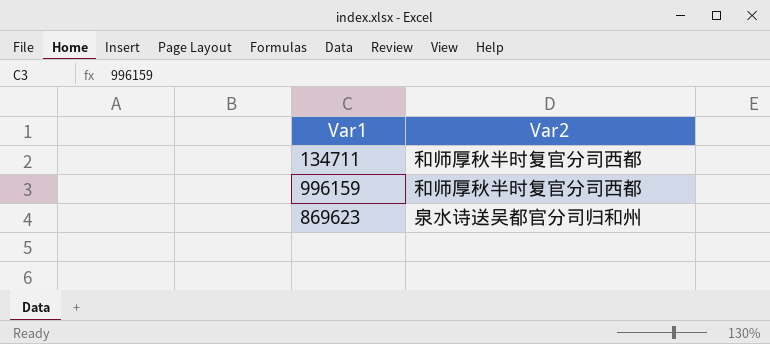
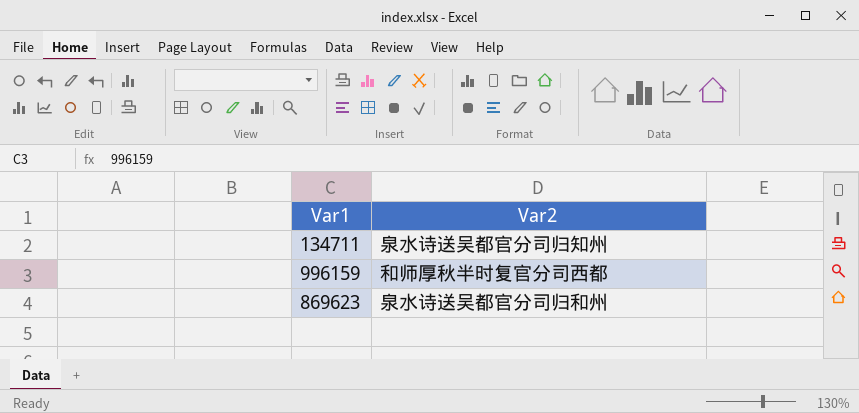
134711 | Var2: 和师厚秋半时复官分司西都 -> 泉水诗送吴都官分司归知州

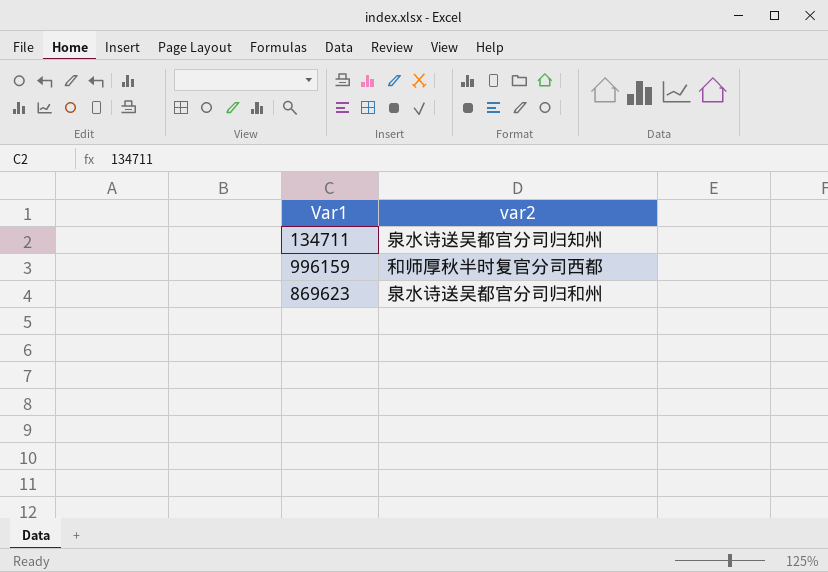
column name: Var2 -> var2

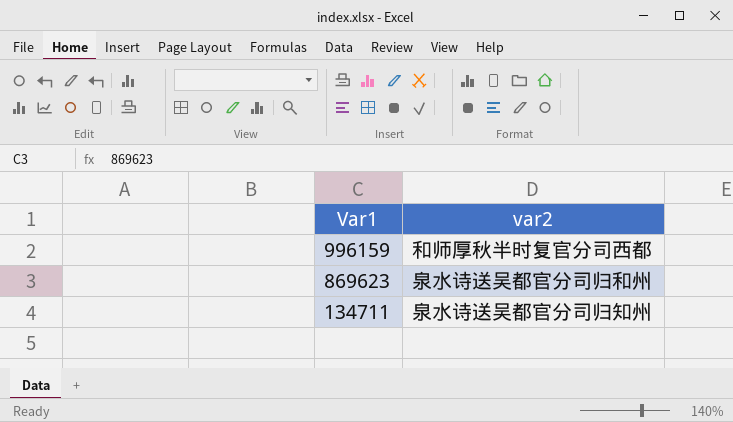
row order: none -> Var1 descending

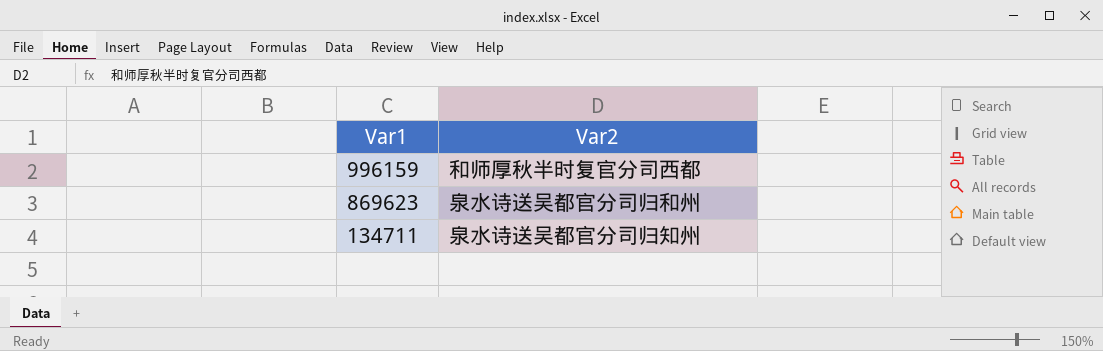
column name: var2 -> Var2

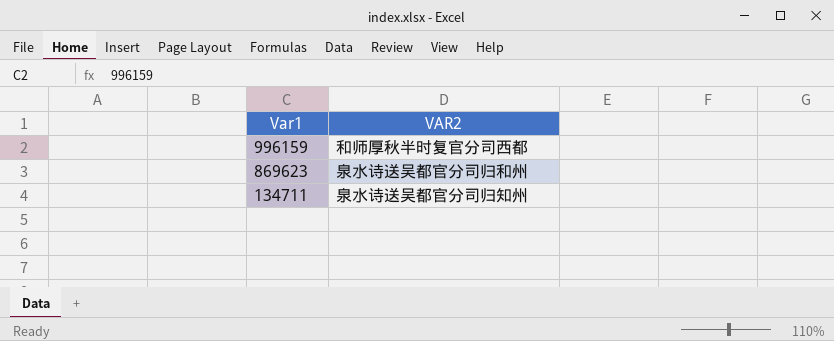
column name: Var2 -> VAR2

